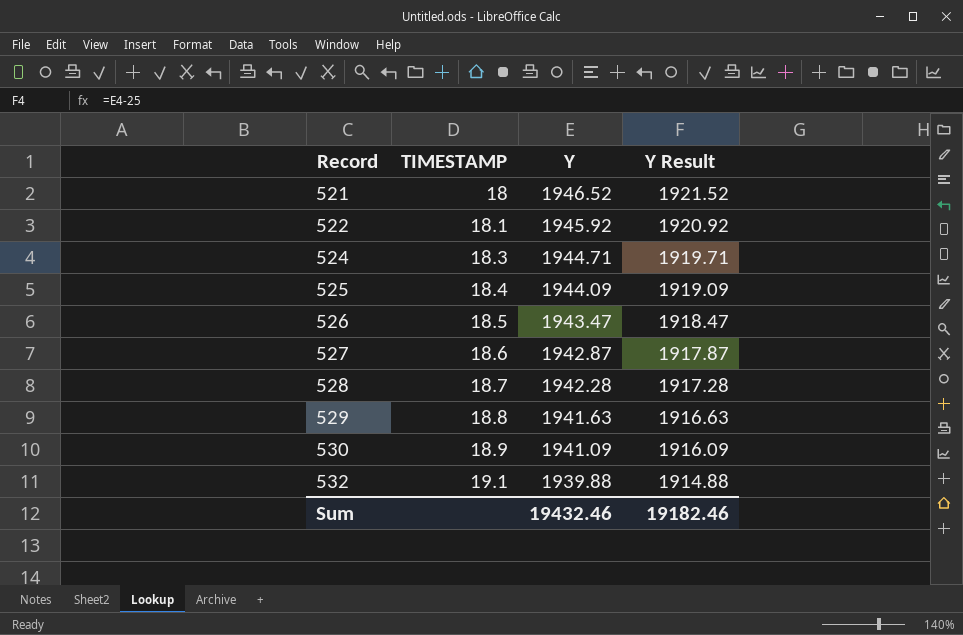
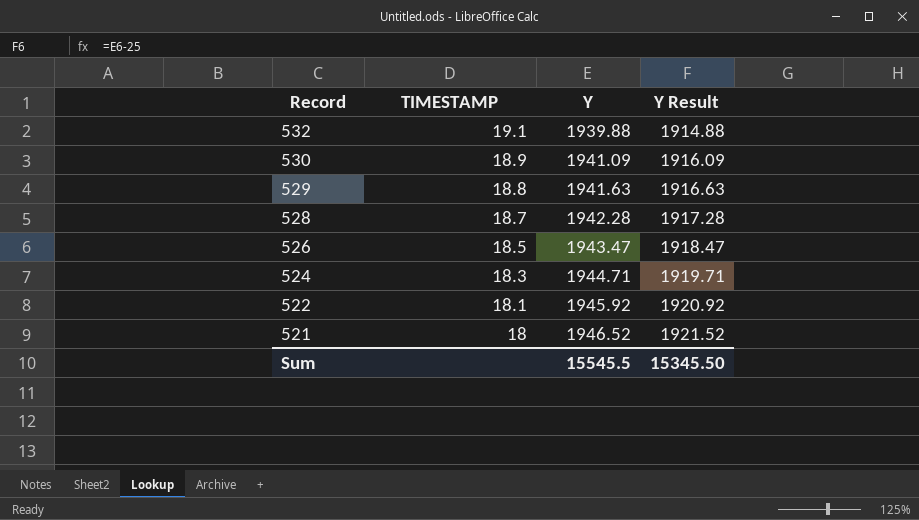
row order: Record ascending -> Record descending
row 525: 18.4 | 1944.09 | 1919.09 -> none
row 527: 18.6 | 1942.87 | 1917.87 -> none
Sum | Y: 19432.46 -> 15545.5
Sum | Y Result: 19182.46 -> 15345.50

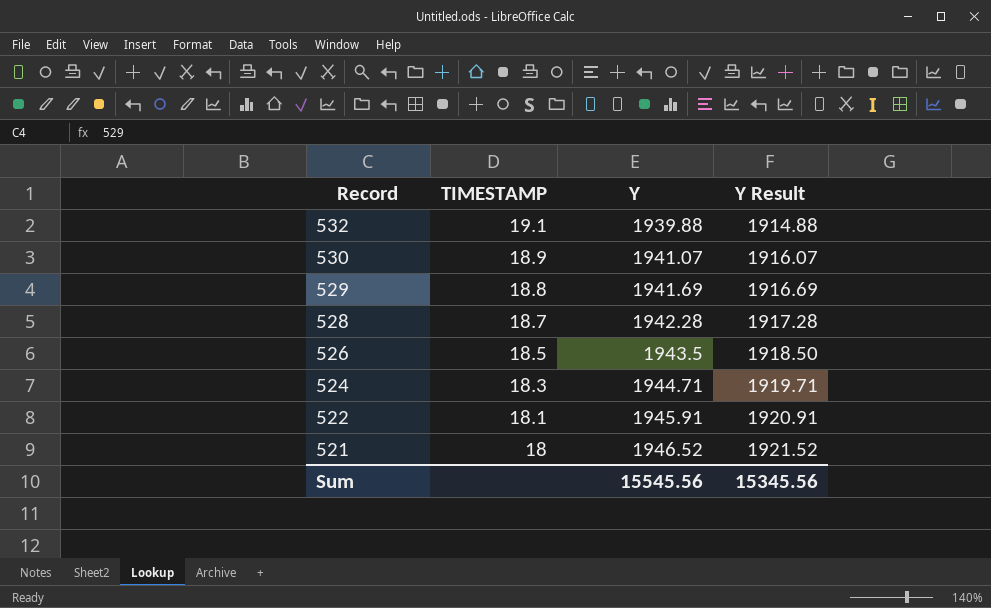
530 | Y: 1941.09 -> 1941.07
530 | Y Result: 1916.09 -> 1916.07
529 | Y: 1941.63 -> 1941.69
529 | Y Result: 1916.63 -> 1916.69
526 | Y: 1943.47 -> 1943.5
526 | Y Result: 1918.47 -> 1918.50
522 | Y: 1945.92 -> 1945.91
522 | Y Result: 1920.92 -> 1920.91
Sum | Y: 15545.5 -> 15545.56
Sum | Y Result: 15345.50 -> 15345.56

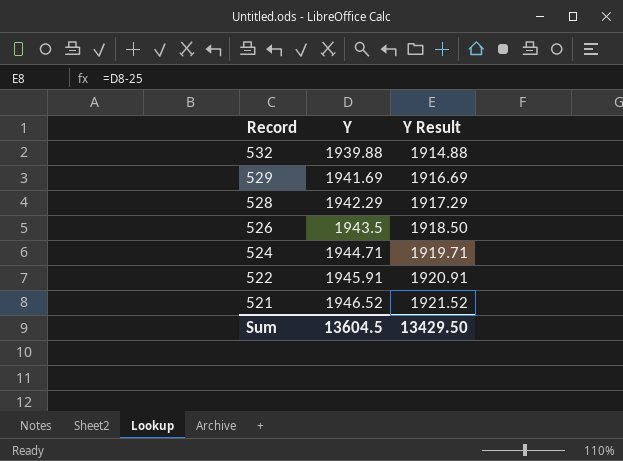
column TIMESTAMP | position: 2 -> none
row 530: 18.9 | 1941.07 | 1916.07 -> none
528 | Y: 1942.28 -> 1942.29
528 | Y Result: 1917.28 -> 1917.29
Sum | Y: 15545.56 -> 13604.5
Sum | Y Result: 15345.56 -> 13429.50

